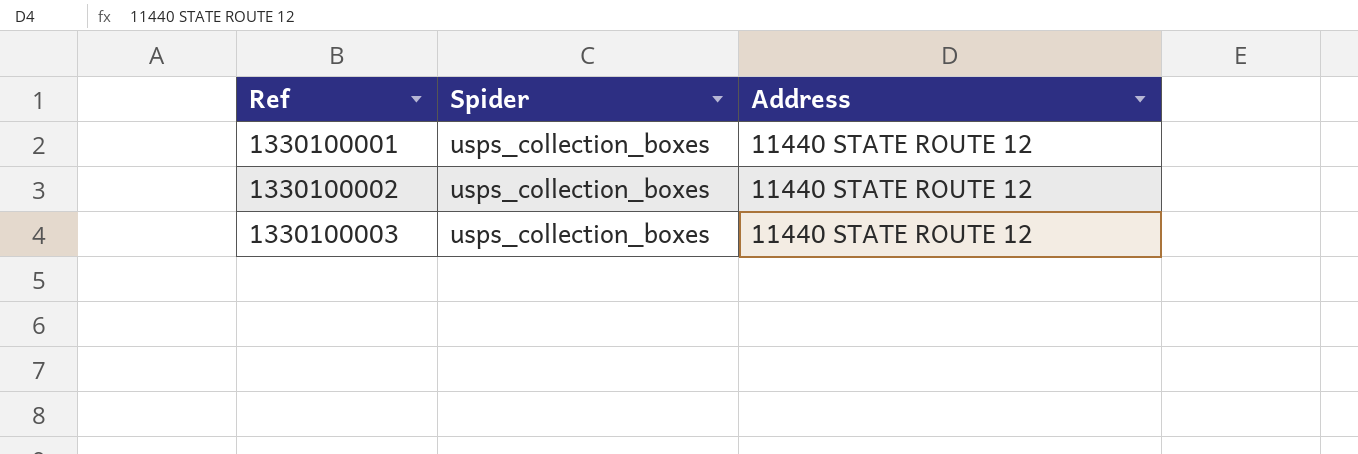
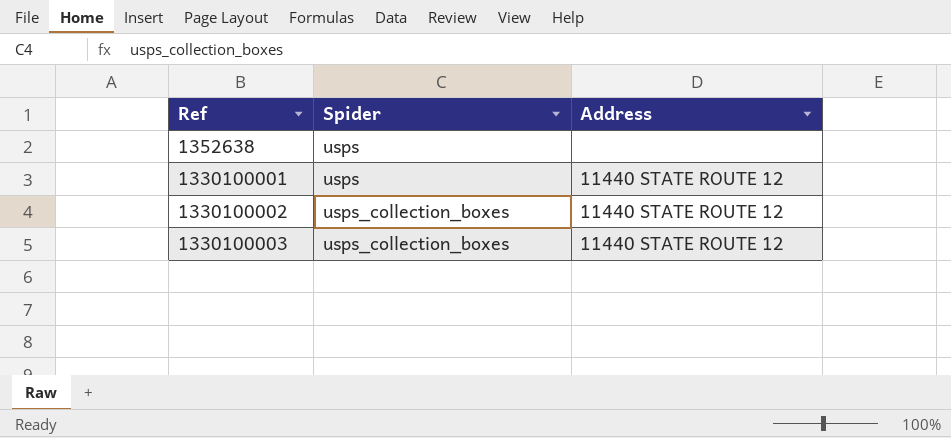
row 1352638: none -> usps | none
1330100001 | Spider: usps_collection_boxes -> usps

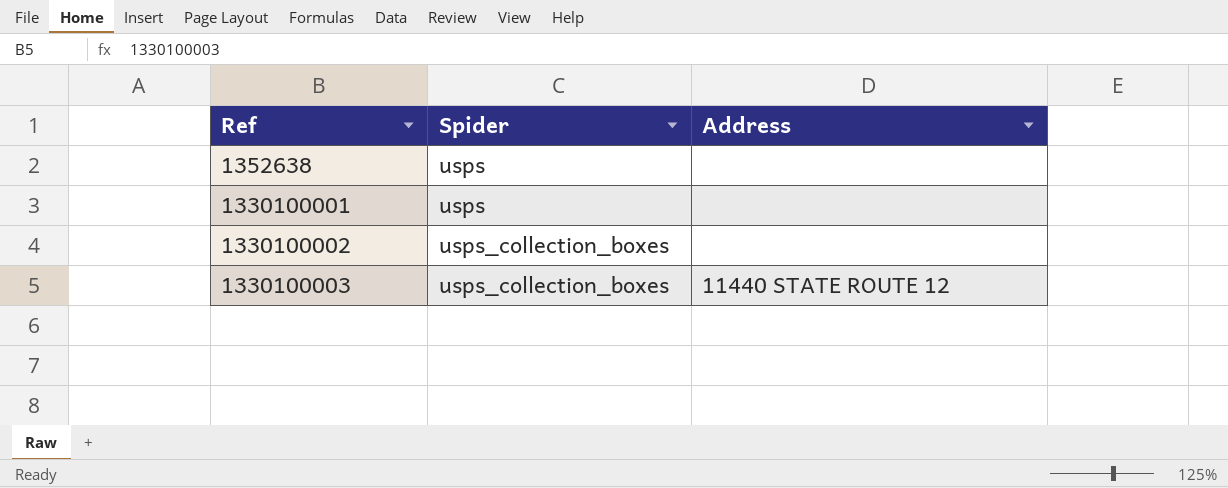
1330100001 | Address: 11440 STATE ROUTE 12 -> none
1330100002 | Address: 11440 STATE ROUTE 12 -> none

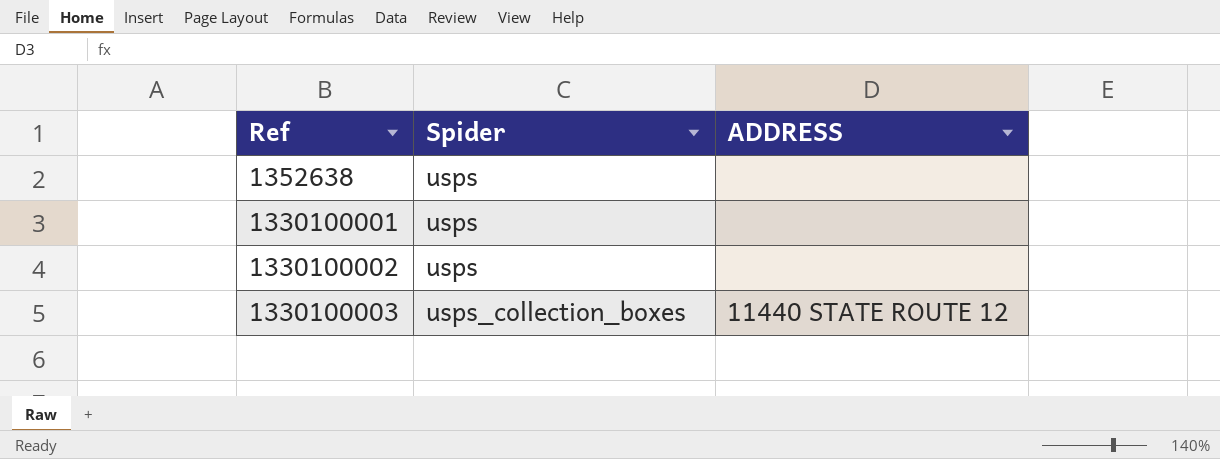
column name: Address -> ADDRESS
1330100002 | Spider: usps_collection_boxes -> usps

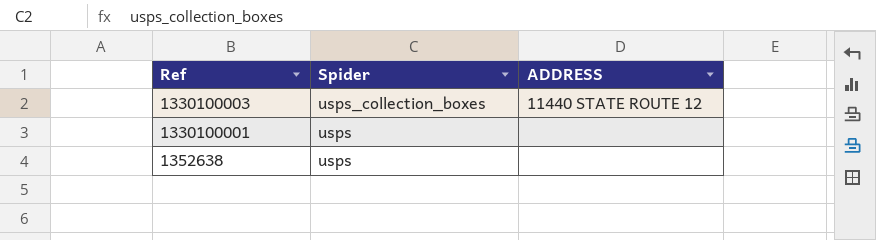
row order: Ref ascending -> Ref descending
row 1330100002: usps | none -> none

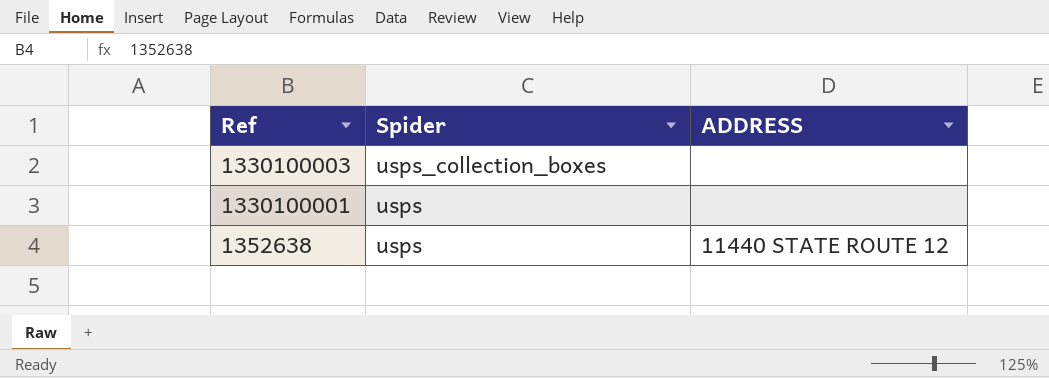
1330100003 | ADDRESS: 11440 STATE ROUTE 12 -> none
1352638 | ADDRESS: none -> 11440 STATE ROUTE 12

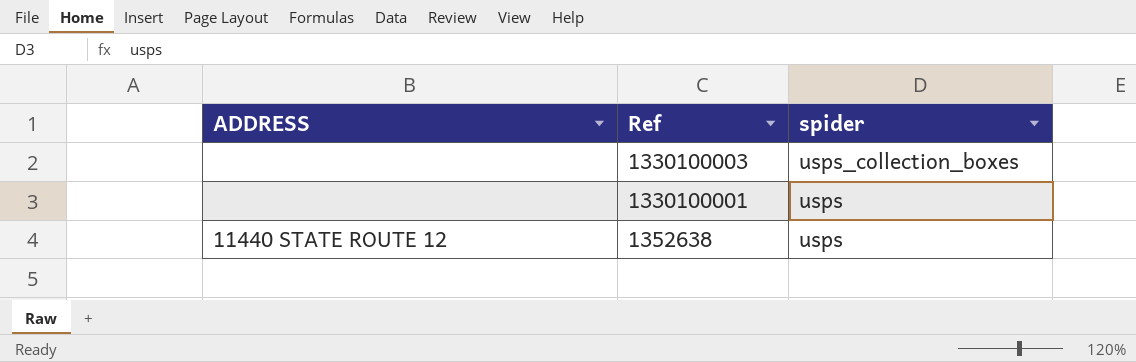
column ADDRESS | position: 3 -> 1
column name: Spider -> spider

